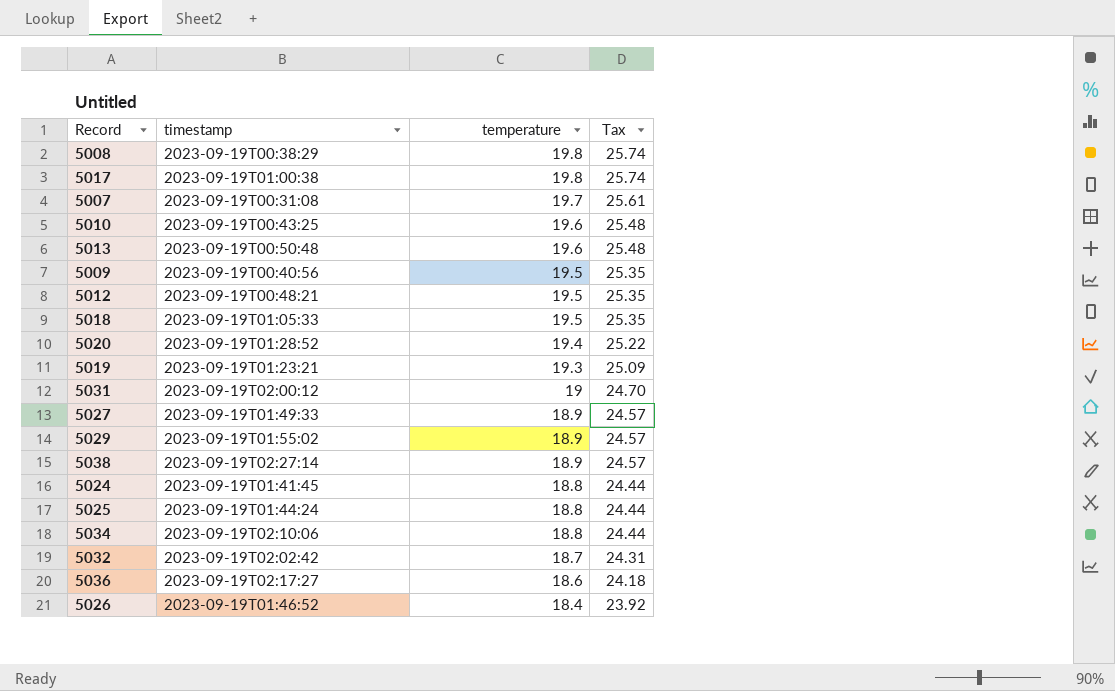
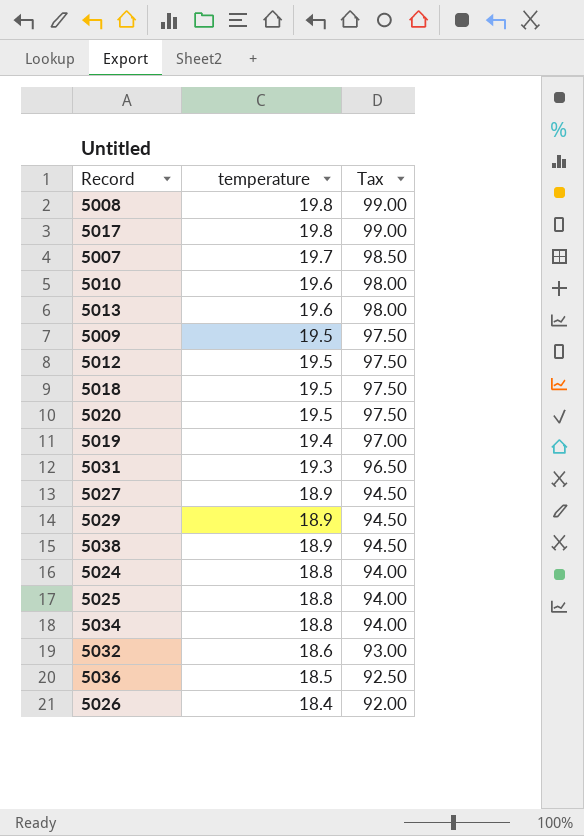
column timestamp | position: 2 -> none
column Tax | formula: [temperature] * 1.3 -> [temperature] * 5
5020 | temperature: 19.4 -> 19.5
5019 | temperature: 19.3 -> 19.4
5031 | temperature: 19 -> 19.3
5032 | temperature: 18.7 -> 18.6
5036 | temperature: 18.6 -> 18.5

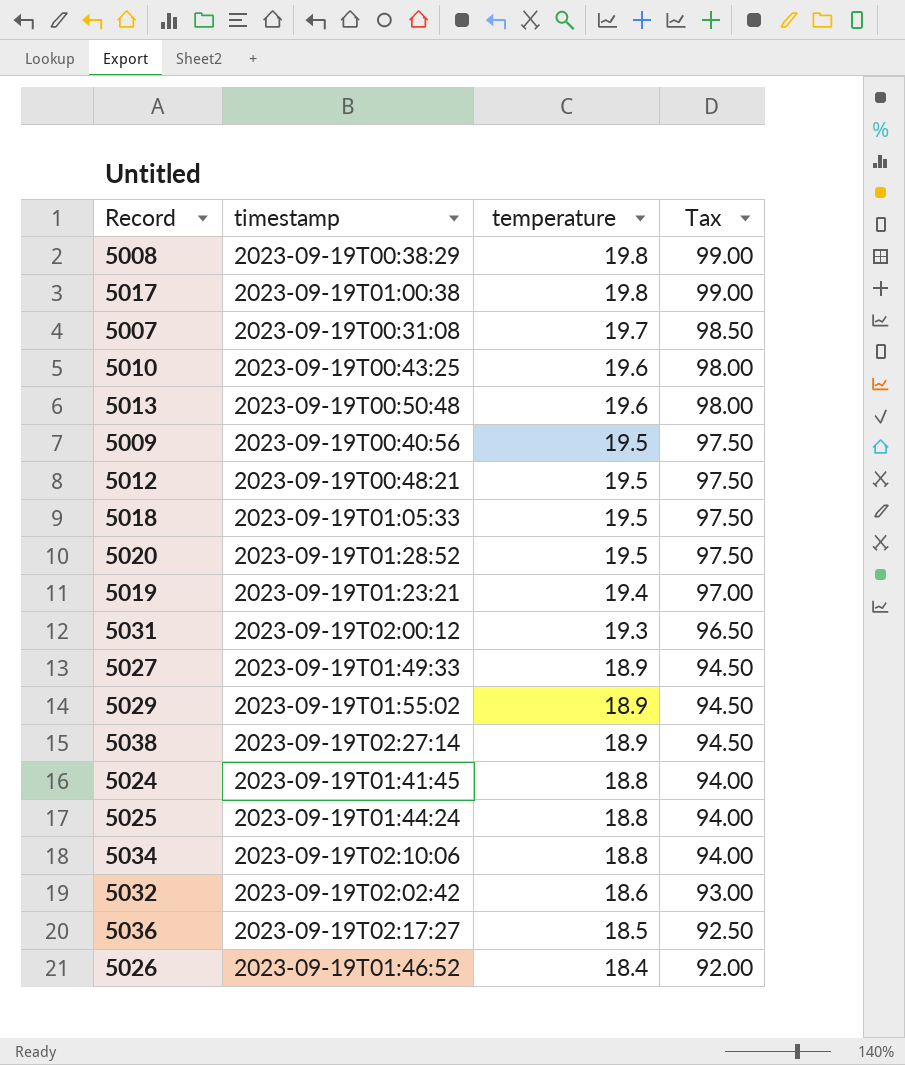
column timestamp | position: none -> 2

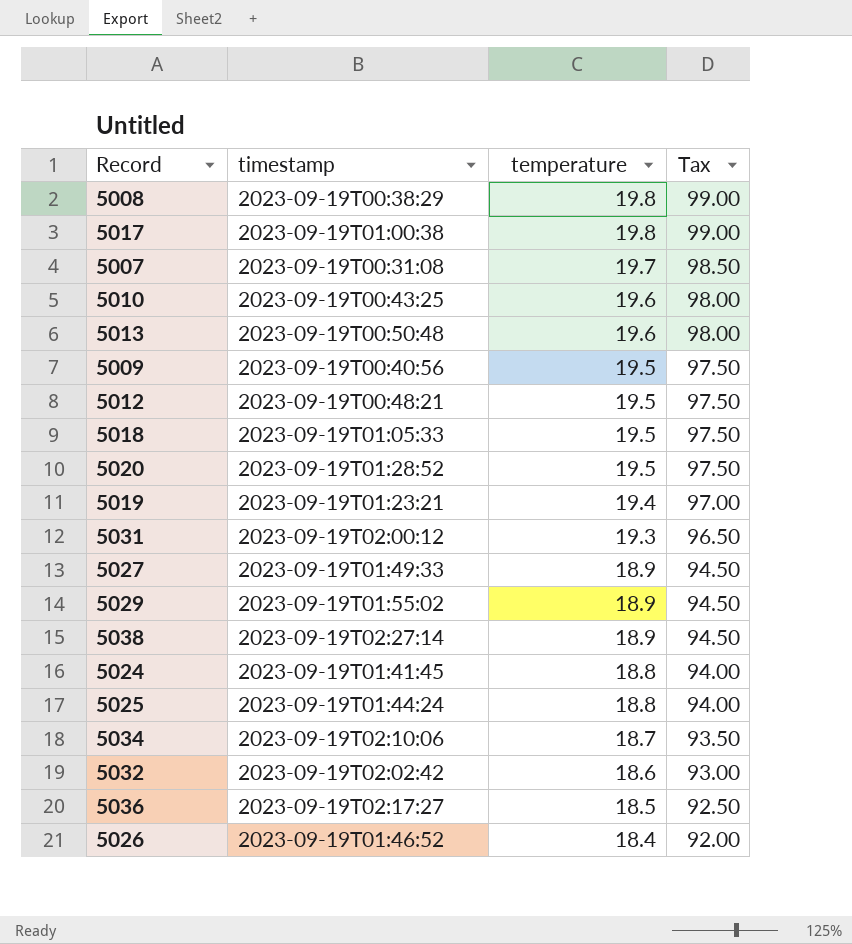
5034 | temperature: 18.8 -> 18.7
5034 | Tax: 94.00 -> 93.50

